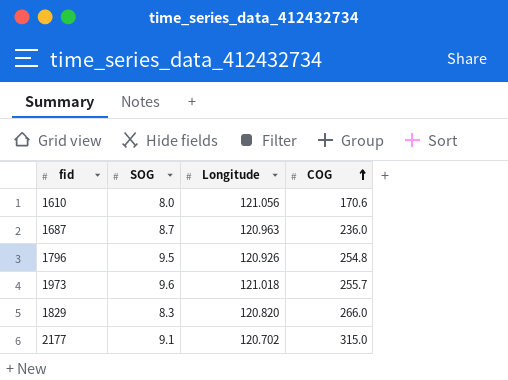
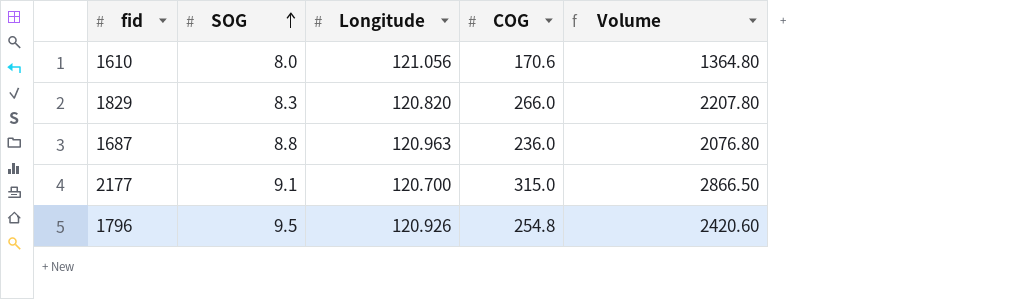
row order: COG ascending -> SOG ascending
column Volume | formula: none -> [SOG] * [COG]
row 1973: 9.6 | 121.018 | 255.7 -> none
1687 | SOG: 8.7 -> 8.8
2177 | Longitude: 120.702 -> 120.700

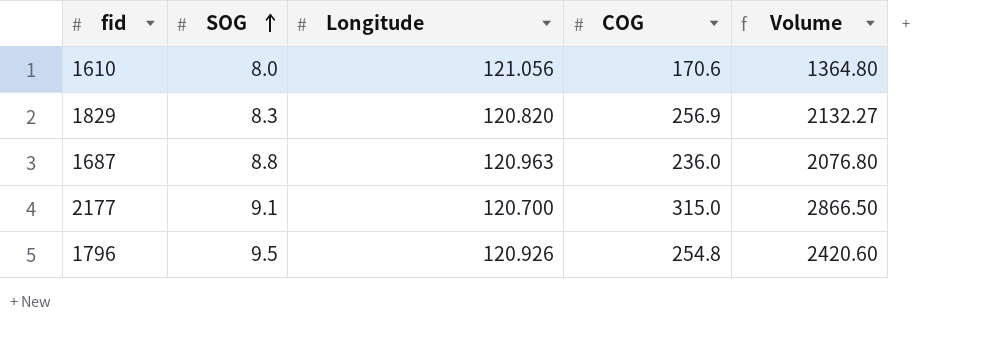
1829 | COG: 266.0 -> 256.9
1829 | Volume: 2207.80 -> 2132.27

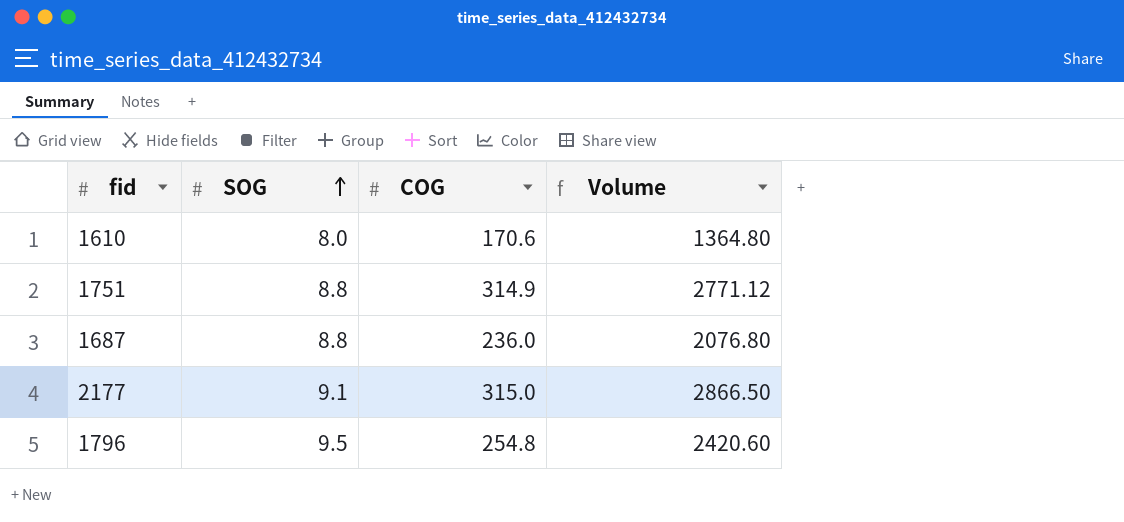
column Longitude | position: 3 -> none
row 1829: 8.3 | 120.820 | 256.9 | 2132.27 -> none
row 1751: none -> 8.8 | 314.9 | 2771.12

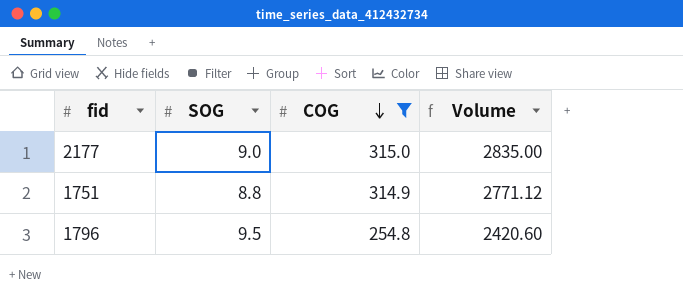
filter: none -> COG >= 254.8
row order: SOG ascending -> COG descending
2177 | SOG: 9.1 -> 9.0
2177 | Volume: 2866.50 -> 2835.00

